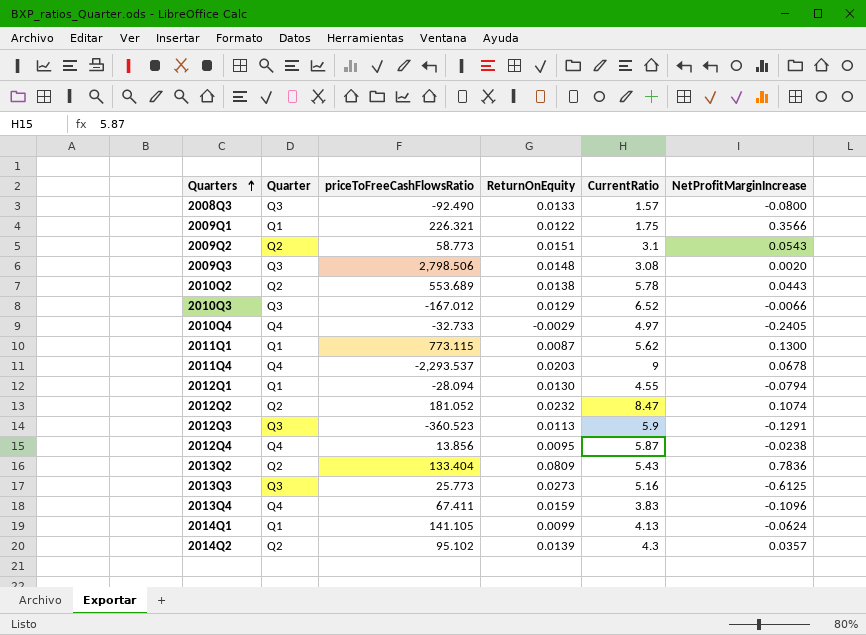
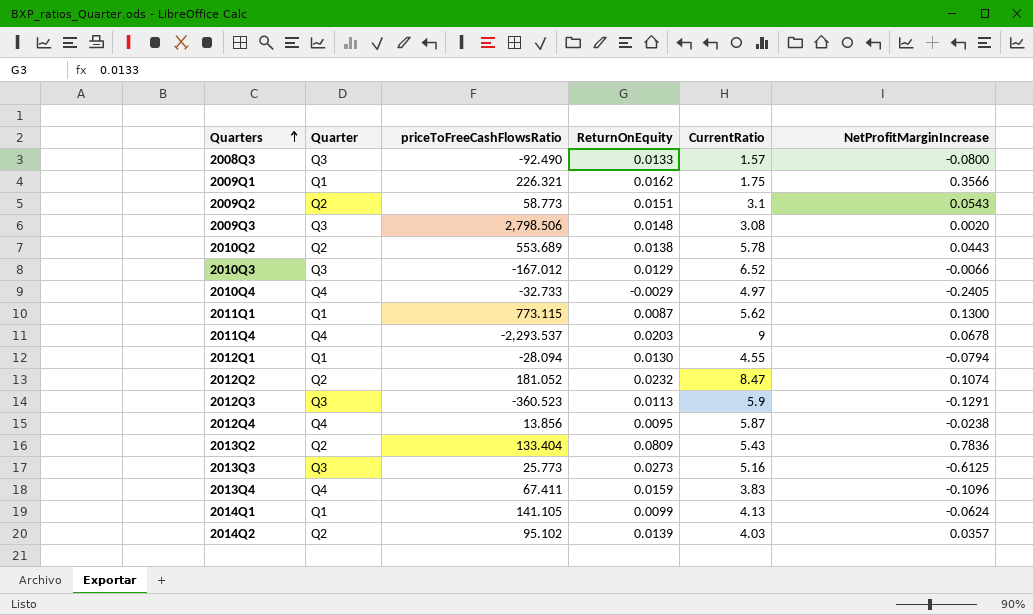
2009Q1 | ReturnOnEquity: 0.0122 -> 0.0162
2014Q2 | CurrentRatio: 4.3 -> 4.03

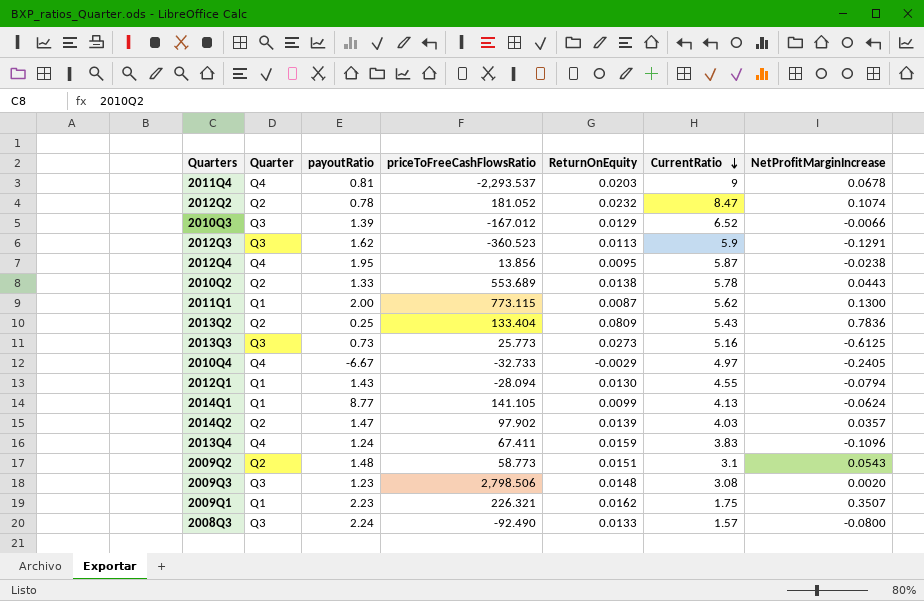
row order: Quarters ascending -> CurrentRatio descending
column payoutRatio | position: none -> 3
2014Q2 | priceToFreeCashFlowsRatio: 95.102 -> 97.902
2009Q1 | NetProfitMarginIncrease: 0.3566 -> 0.3507

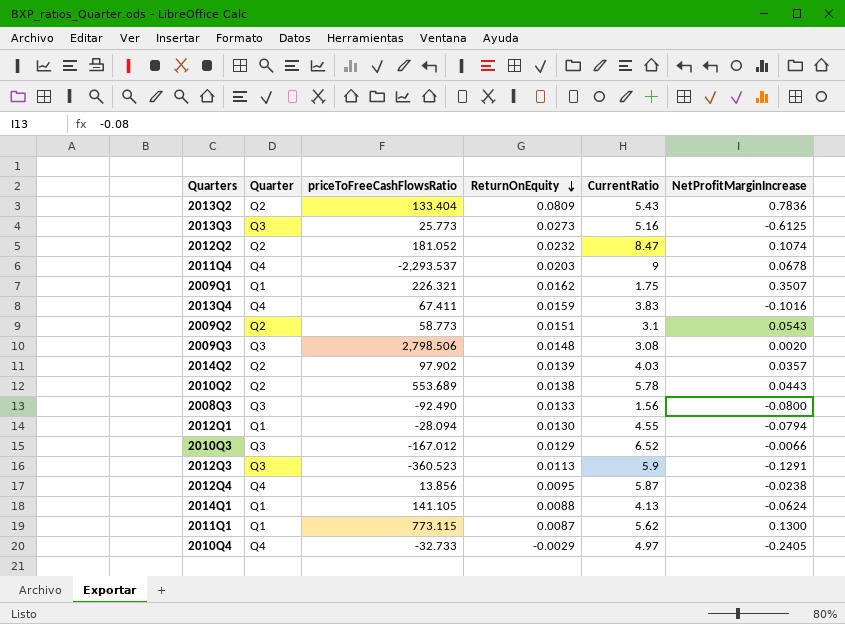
row order: CurrentRatio descending -> ReturnOnEquity descending
column payoutRatio | position: 3 -> none
2013Q4 | NetProfitMarginIncrease: -0.1096 -> -0.1016
2008Q3 | CurrentRatio: 1.57 -> 1.56
2014Q1 | ReturnOnEquity: 0.0099 -> 0.0088

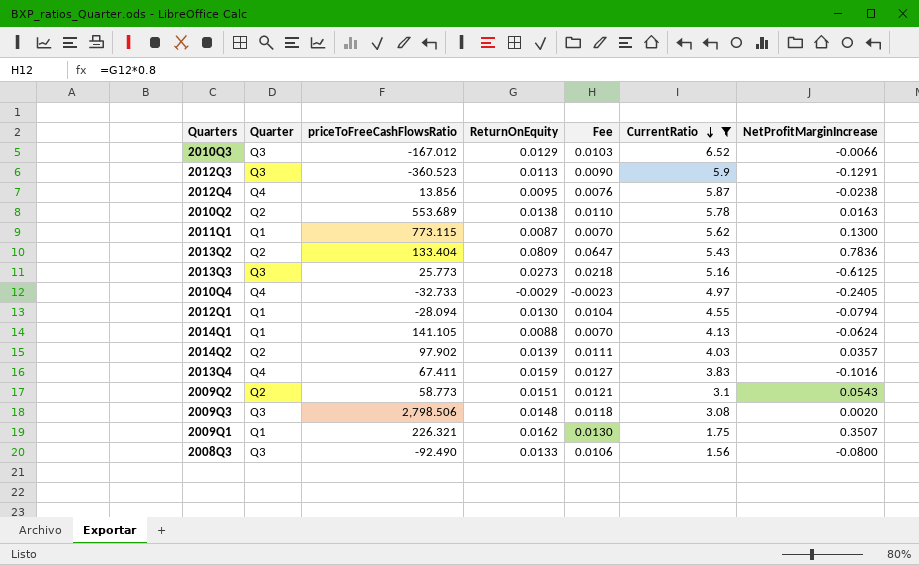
filter: none -> CurrentRatio <= 6.52
row order: ReturnOnEquity descending -> CurrentRatio descending
column Fee | formula: none -> [ReturnOnEquity] * 0.8
2010Q2 | NetProfitMarginIncrease: 0.0443 -> 0.0163

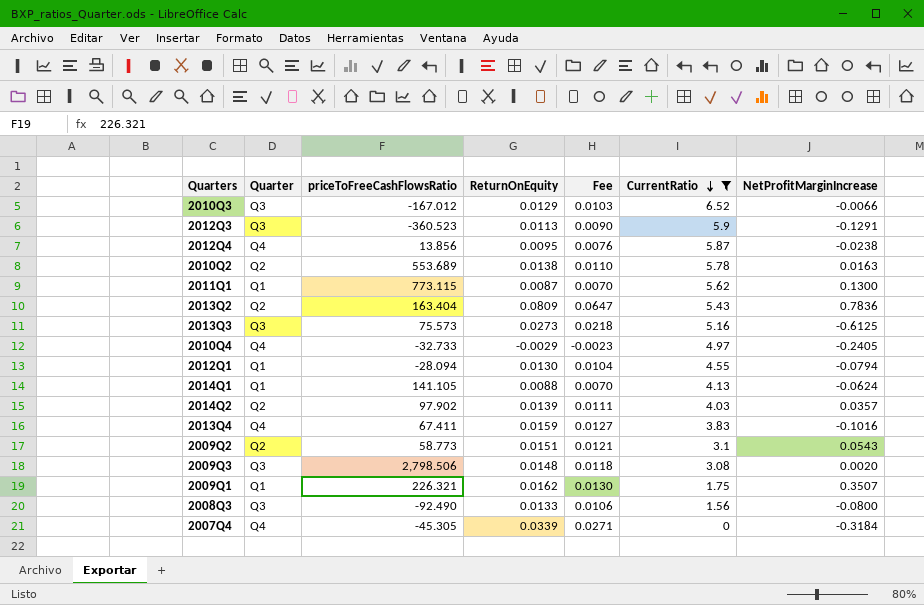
2013Q2 | priceToFreeCashFlowsRatio: 133.404 -> 163.404
2013Q3 | priceToFreeCashFlowsRatio: 25.773 -> 75.573
row 2007Q4: none -> Q4 | -45.305 | 0.0339 | 0.0271 | 0 | -0.3184

